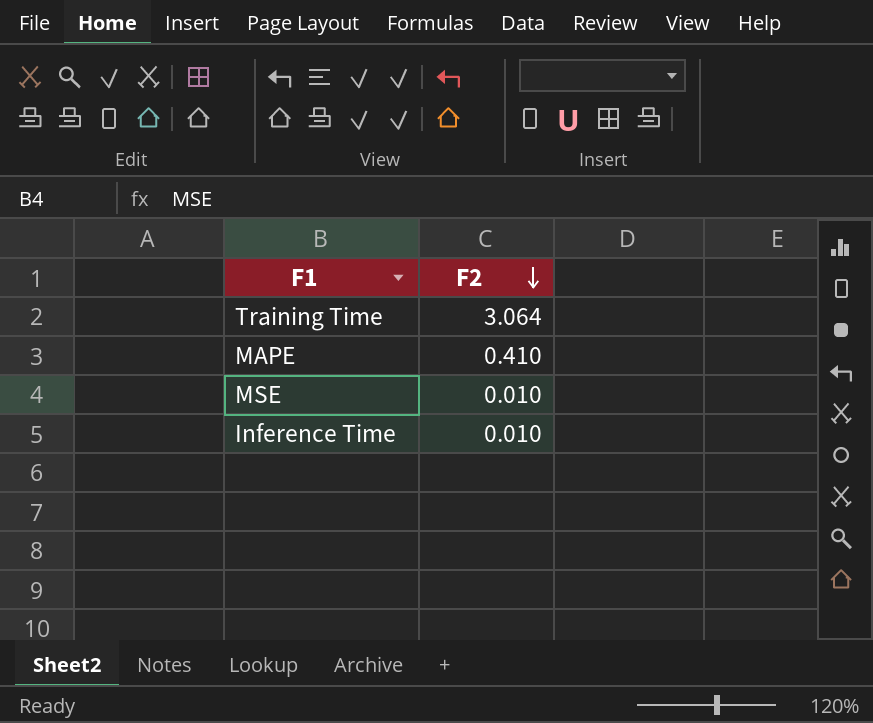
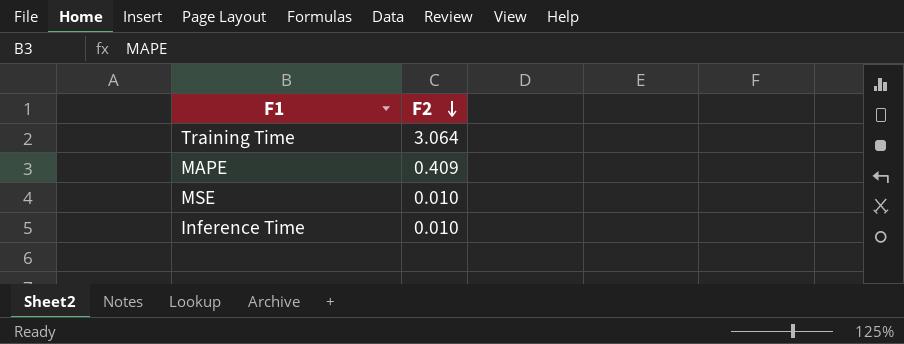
MAPE | F2: 0.410 -> 0.409

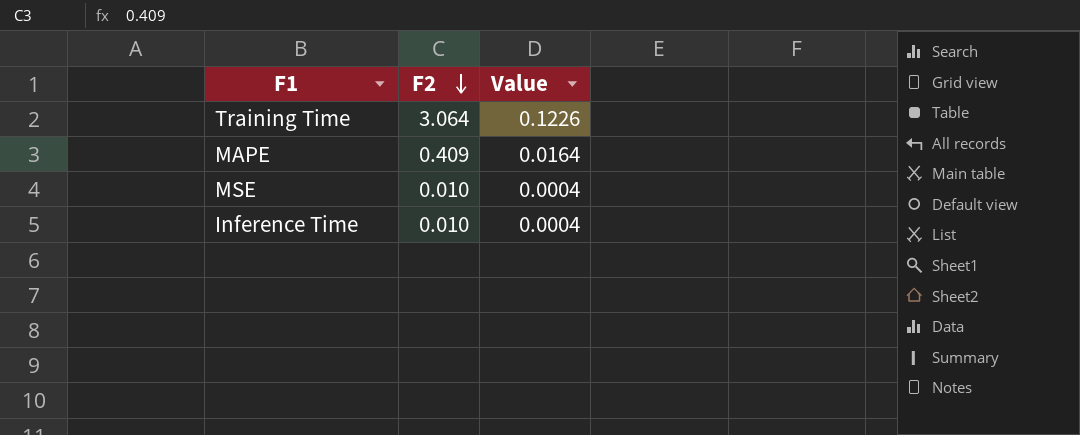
column Value | formula: none -> [F2] * 0.04

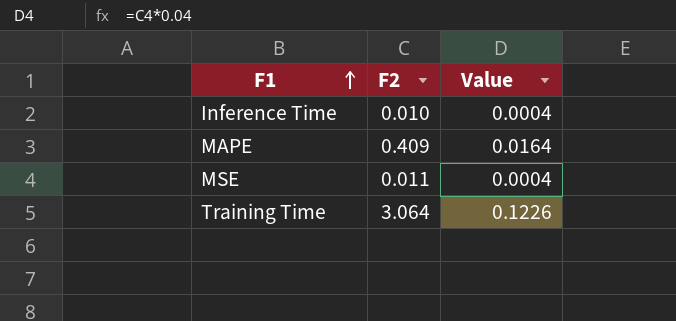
row order: F2 descending -> F1 ascending
MSE | F2: 0.010 -> 0.011

